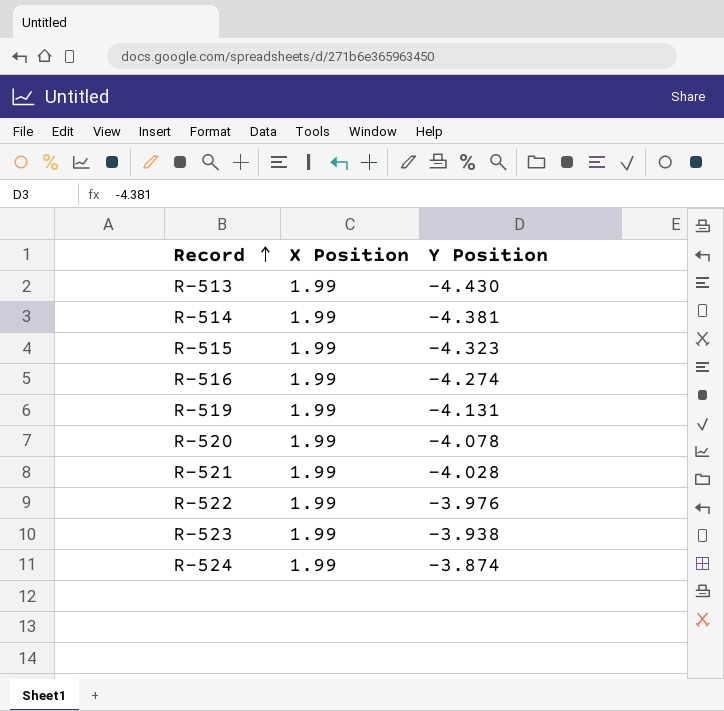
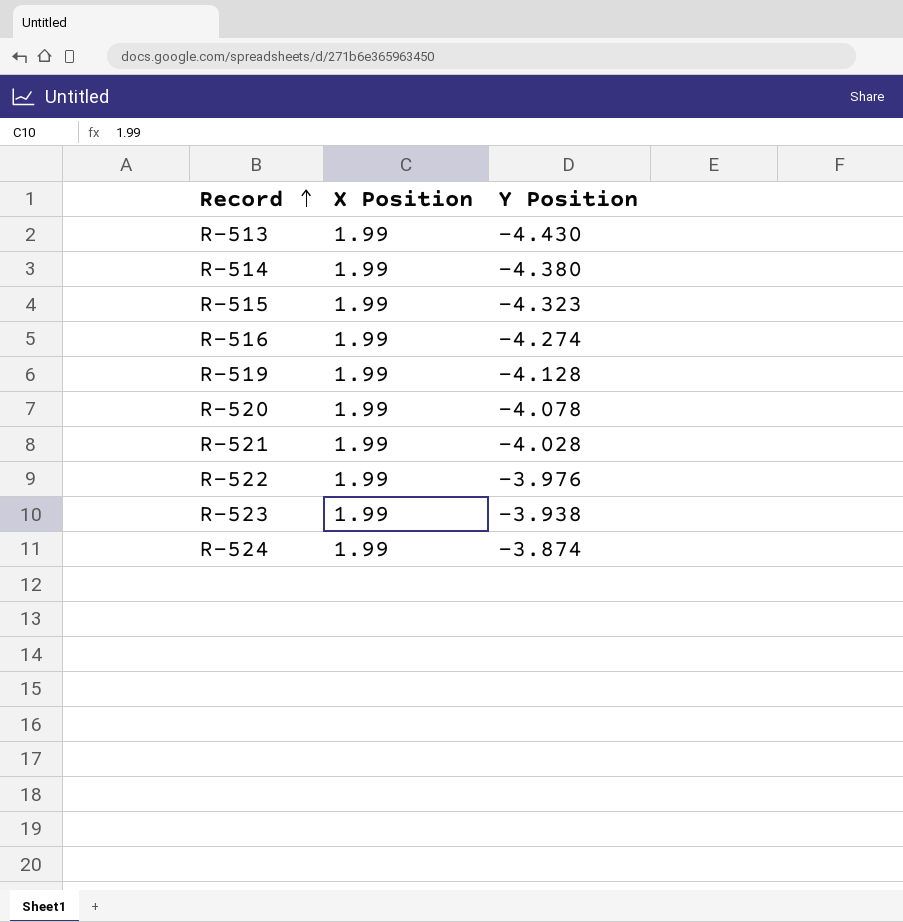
R-514 | Y Position: -4.381 -> -4.380
R-519 | Y Position: -4.131 -> -4.128

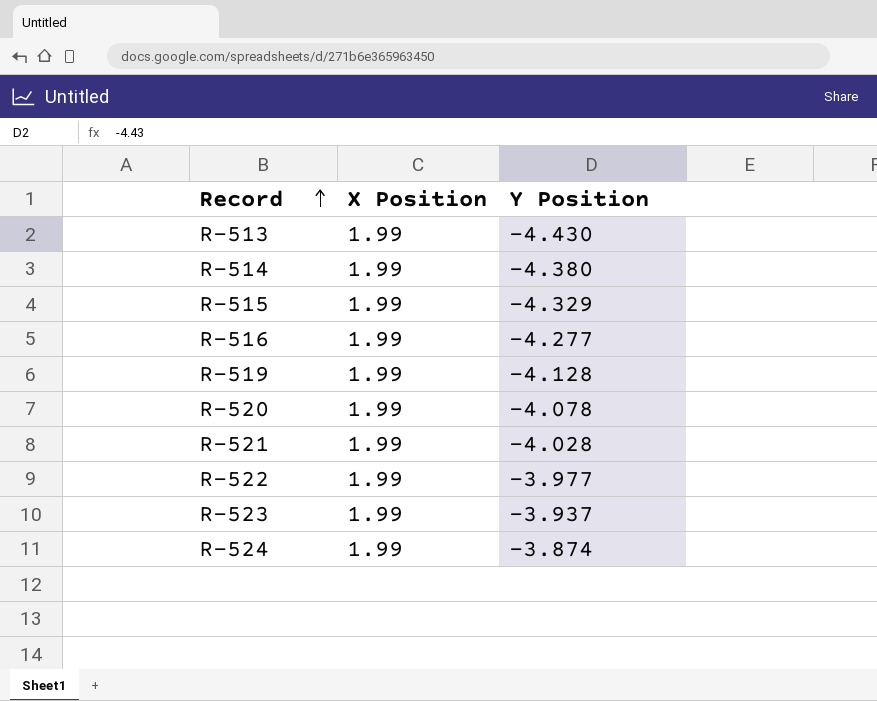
R-515 | Y Position: -4.323 -> -4.329
R-516 | Y Position: -4.274 -> -4.277
R-522 | Y Position: -3.976 -> -3.977
R-523 | Y Position: -3.938 -> -3.937

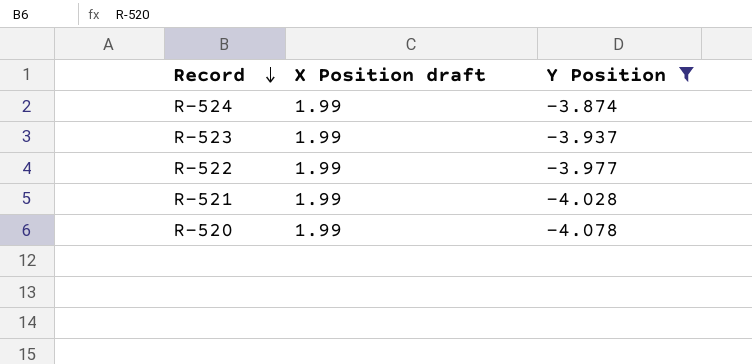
filter: none -> Y Position >= -4.078
row order: Record ascending -> Record descending
column name: X Position -> X Position draft

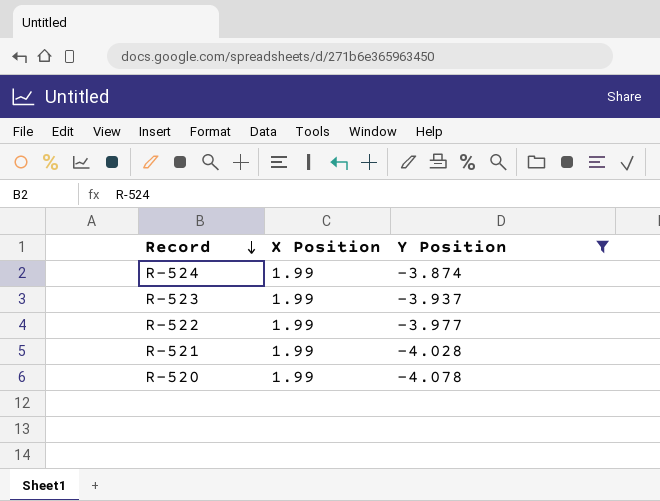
column name: X Position draft -> X Position

